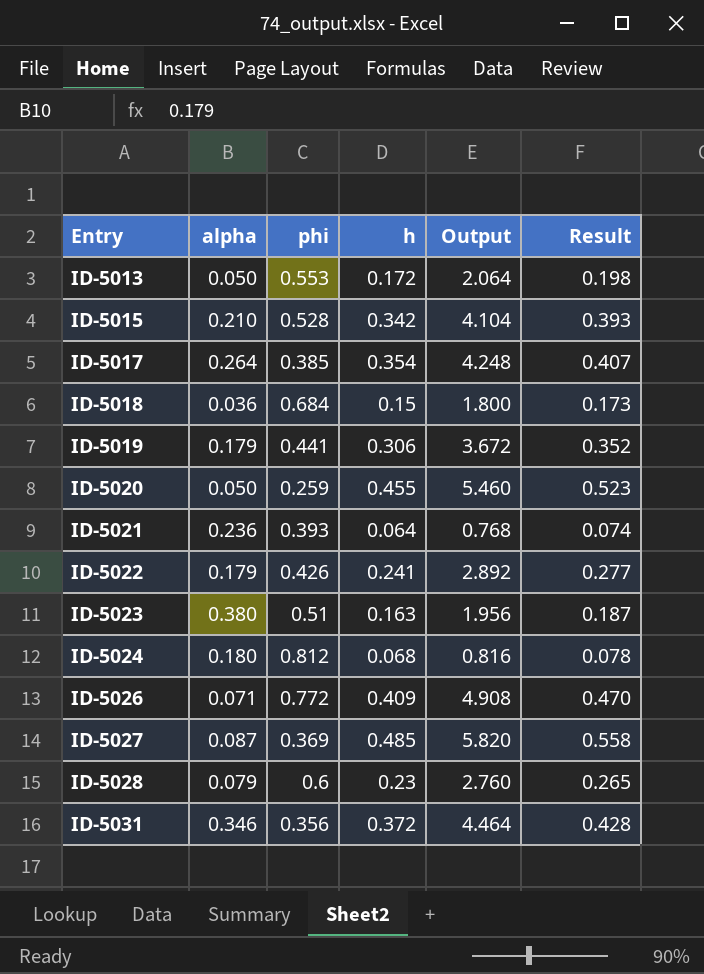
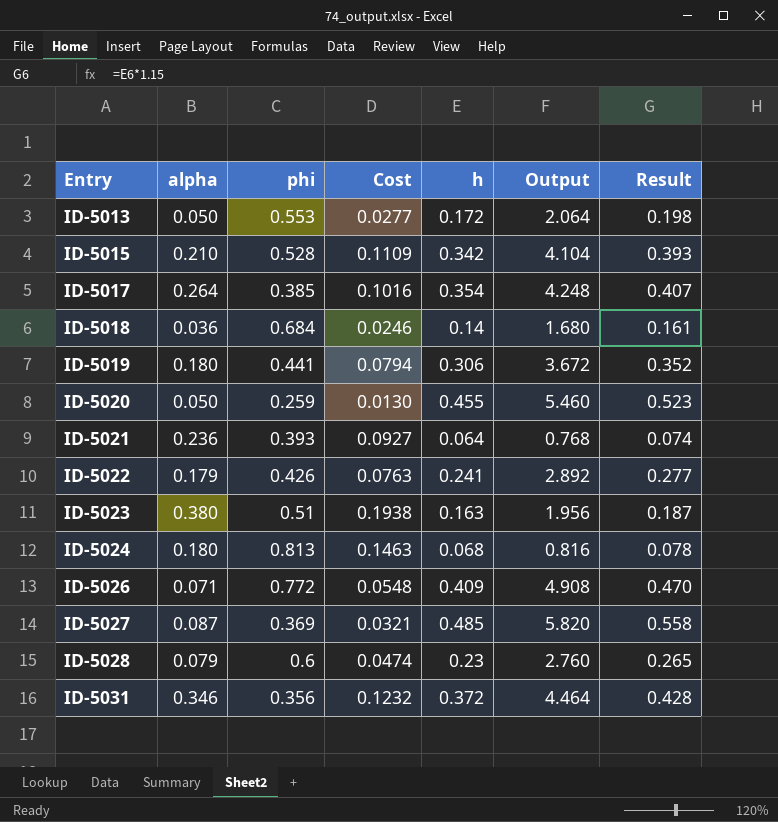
column Cost | formula: none -> [alpha] * [phi]
ID-5018 | h: 0.15 -> 0.14
ID-5018 | Output: 1.800 -> 1.680
ID-5018 | Result: 0.173 -> 0.161
ID-5019 | alpha: 0.179 -> 0.180
ID-5024 | phi: 0.812 -> 0.813

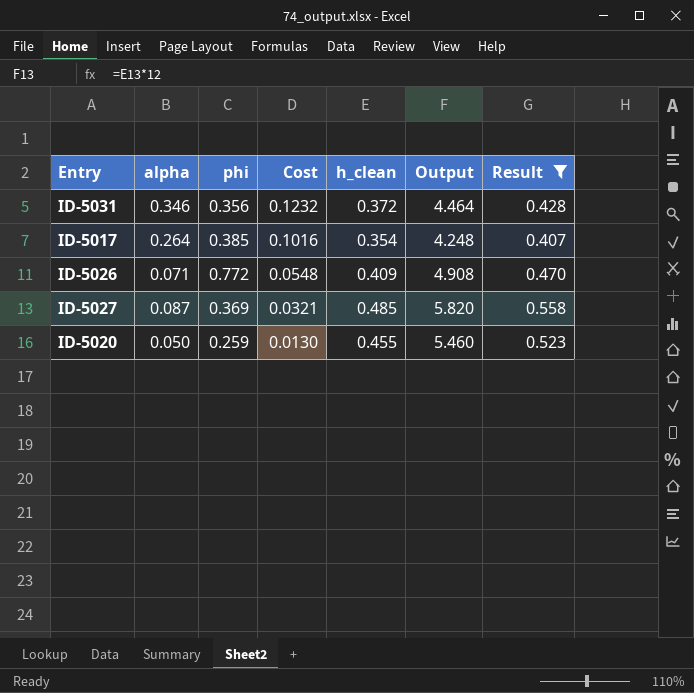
filter: none -> Result >= 0.407
row order: Entry ascending -> Cost descending
column name: h -> h_clean

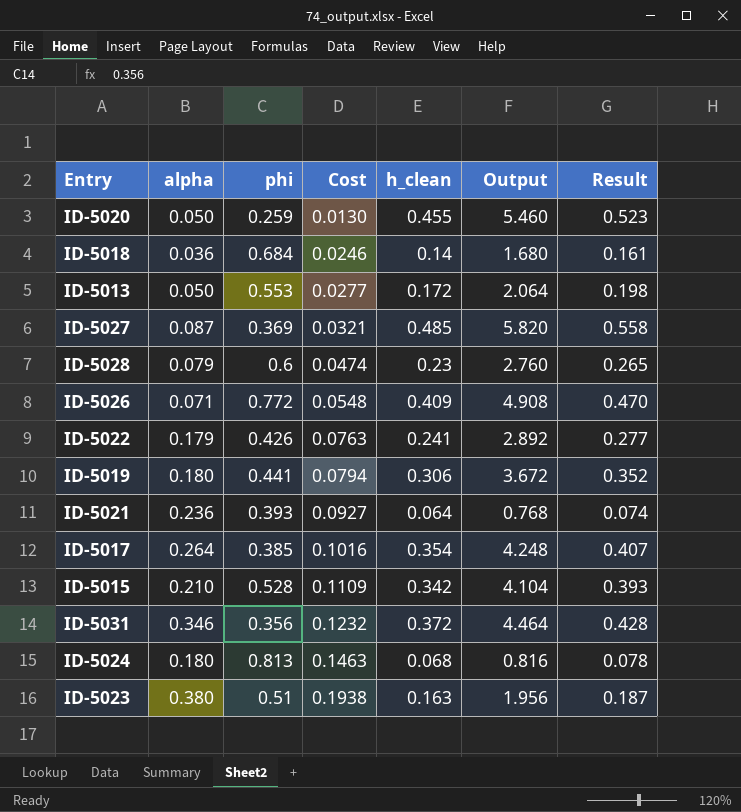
filter: Result >= 0.407 -> none
row order: Cost descending -> Cost ascending

